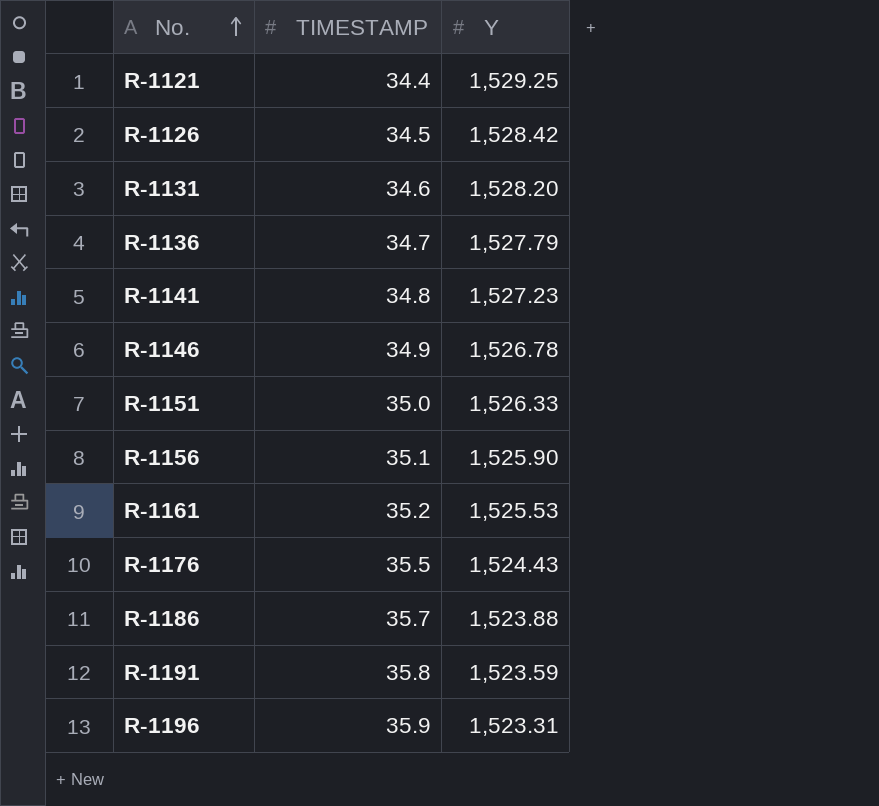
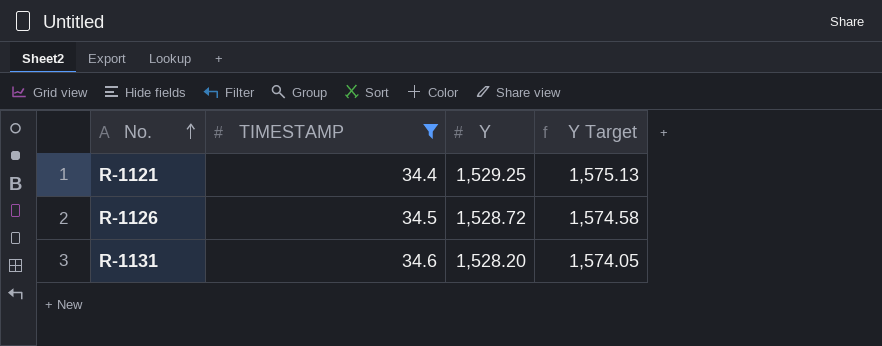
filter: none -> TIMESTAMP <= 34.6
column Y Target | formula: none -> [Y] * 1.03
R-1126 | Y: 1,528.42 -> 1,528.72

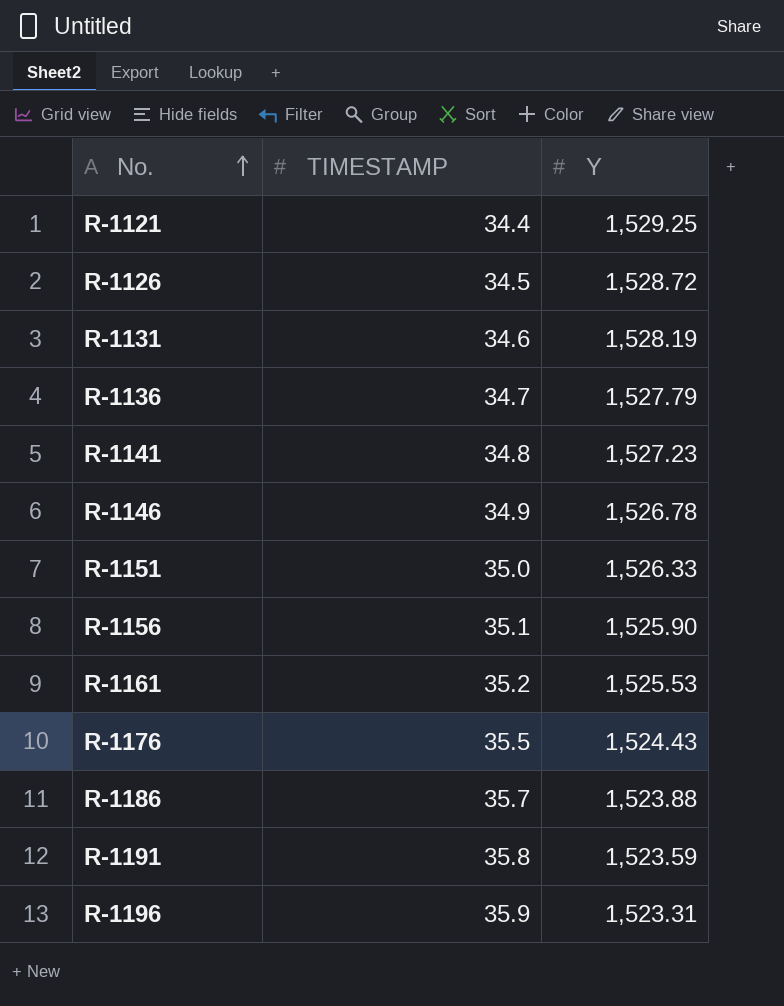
filter: TIMESTAMP <= 34.6 -> none
column Y Target | formula: [Y] * 1.03 -> none
R-1131 | Y: 1,528.20 -> 1,528.19

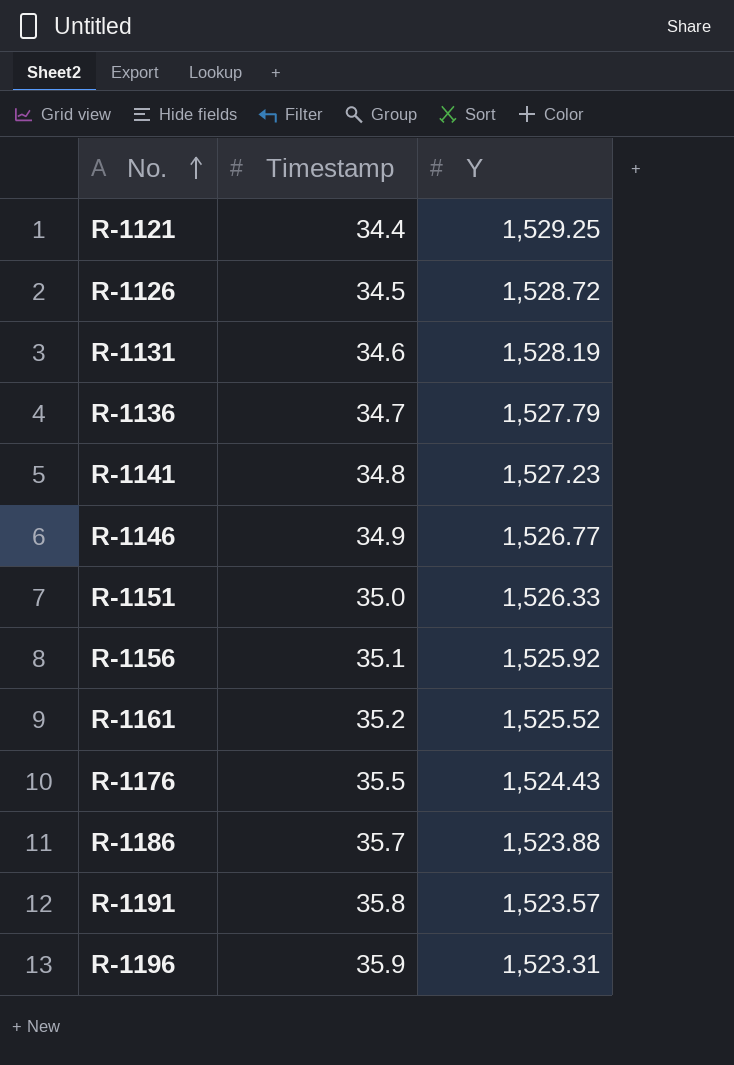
column name: TIMESTAMP -> Timestamp
R-1146 | Y: 1,526.78 -> 1,526.77
R-1156 | Y: 1,525.90 -> 1,525.92
R-1161 | Y: 1,525.53 -> 1,525.52
R-1191 | Y: 1,523.59 -> 1,523.57

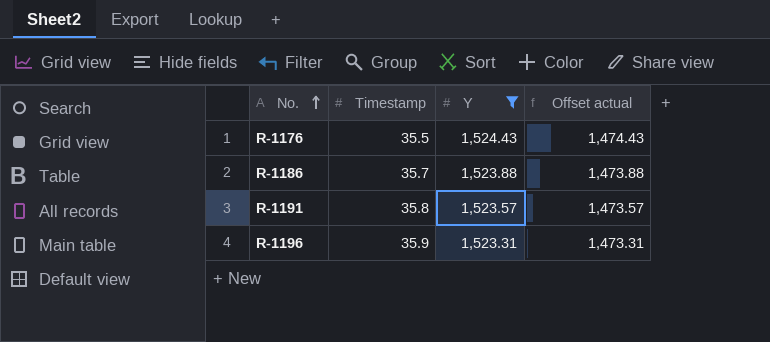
filter: none -> Y <= 1,524.43
column Offset actual | formula: none -> [Y] - 50

